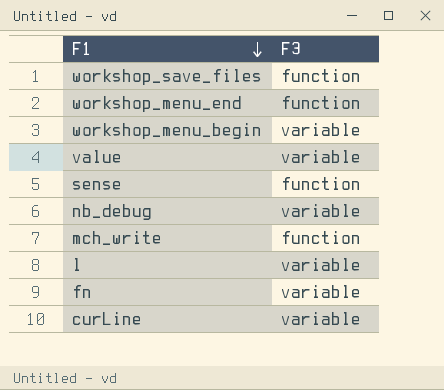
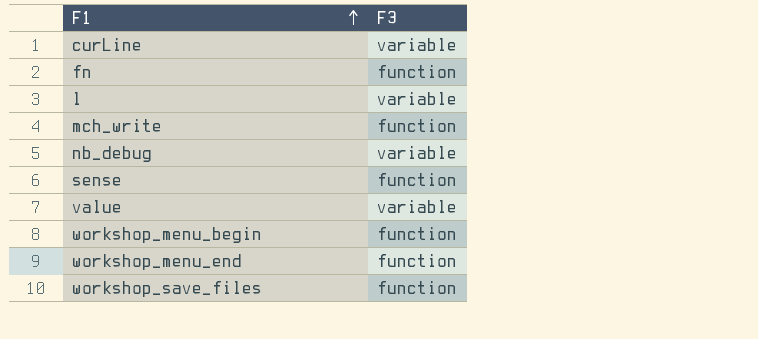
row order: F1 descending -> F1 ascending
fn | F3: variable -> function
workshop_menu_begin | F3: variable -> function

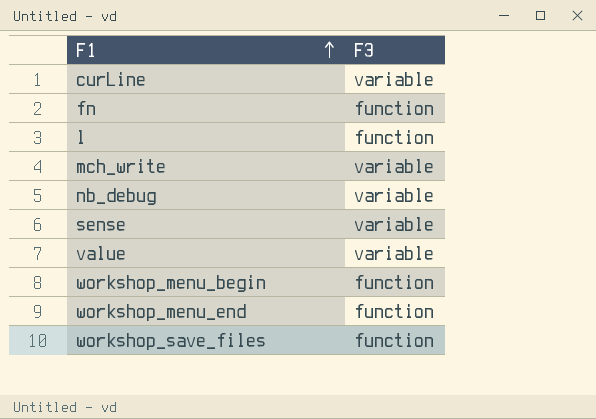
l | F3: variable -> function
mch_write | F3: function -> variable
sense | F3: function -> variable

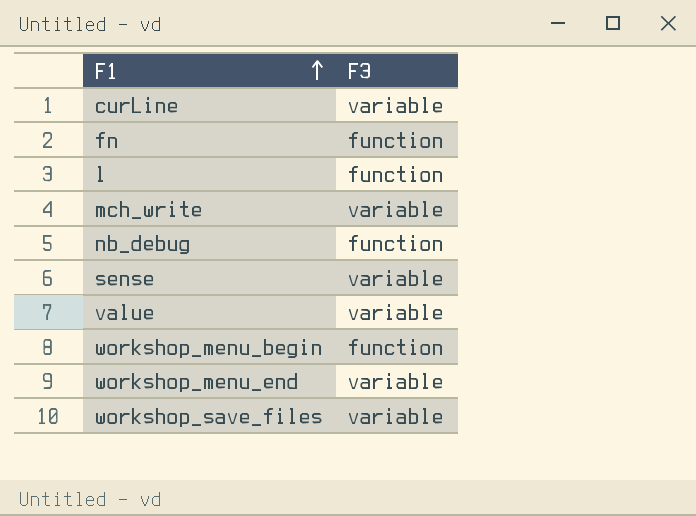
nb_debug | F3: variable -> function
workshop_menu_end | F3: function -> variable
workshop_save_files | F3: function -> variable

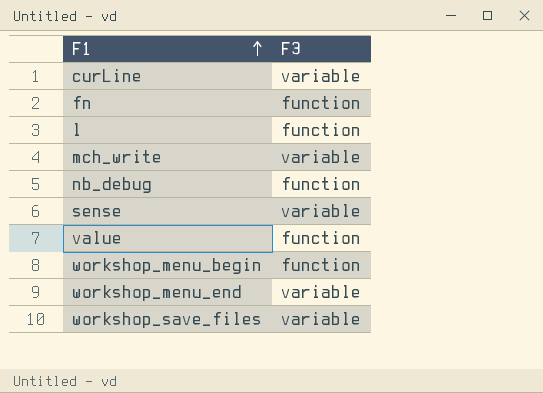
value | F3: variable -> function

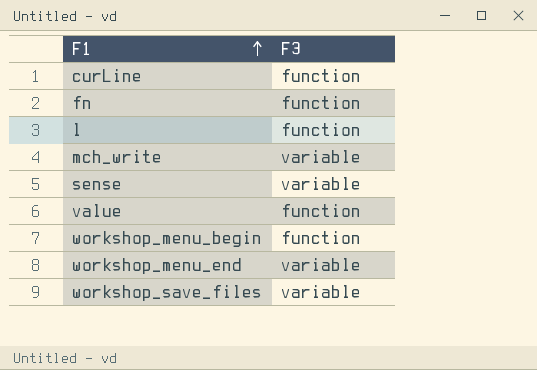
row nb_debug: function -> none
curLine | F3: variable -> function

